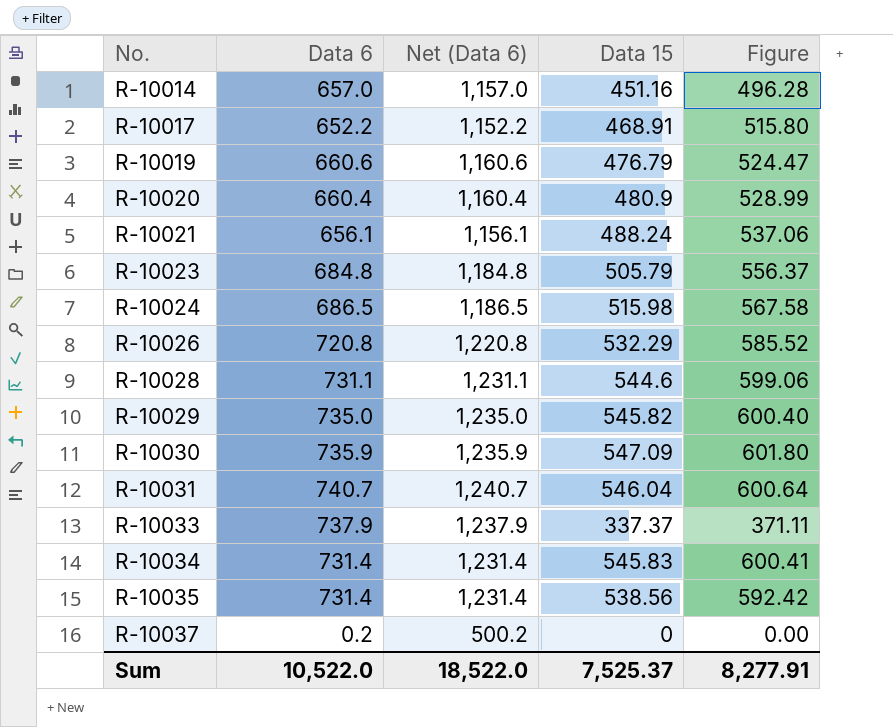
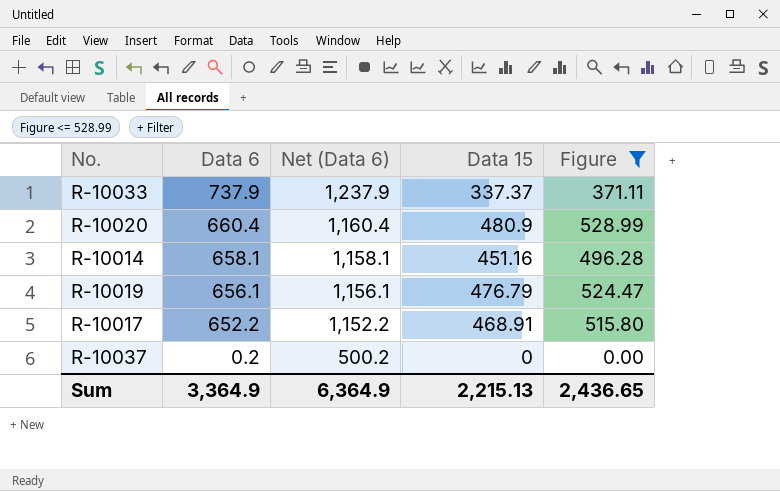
filter: none -> Figure <= 528.99
row order: No. ascending -> Data 6 descending
R-10014 | Data 6: 657.0 -> 658.1
R-10014 | Net (Data 6): 1,157.0 -> 1,158.1
R-10019 | Data 6: 660.6 -> 656.1
R-10019 | Net (Data 6): 1,160.6 -> 1,156.1
Sum | Data 6: 10,522.0 -> 3,364.9
Sum | Net (Data 6): 18,522.0 -> 6,364.9
Sum | Data 15: 7,525.37 -> 2,215.13
Sum | Figure: 8,277.91 -> 2,436.65

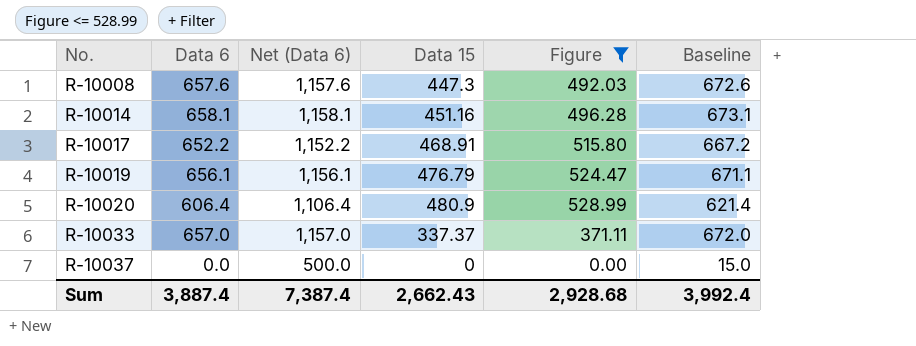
row order: Data 6 descending -> No. ascending
column Baseline | formula: none -> [Data 6] + 15
row R-10008: none -> 657.6 | 1,157.6 | 447.3 | 492.03 | 672.6
R-10020 | Data 6: 660.4 -> 606.4
R-10020 | Net (Data 6): 1,160.4 -> 1,106.4
R-10033 | Data 6: 737.9 -> 657.0
R-10033 | Net (Data 6): 1,237.9 -> 1,157.0
R-10037 | Data 6: 0.2 -> 0.0
R-10037 | Net (Data 6): 500.2 -> 500.0
Sum | Data 6: 3,364.9 -> 3,887.4
Sum | Net (Data 6): 6,364.9 -> 7,387.4
Sum | Data 15: 2,215.13 -> 2,662.43
Sum | Figure: 2,436.65 -> 2,928.68

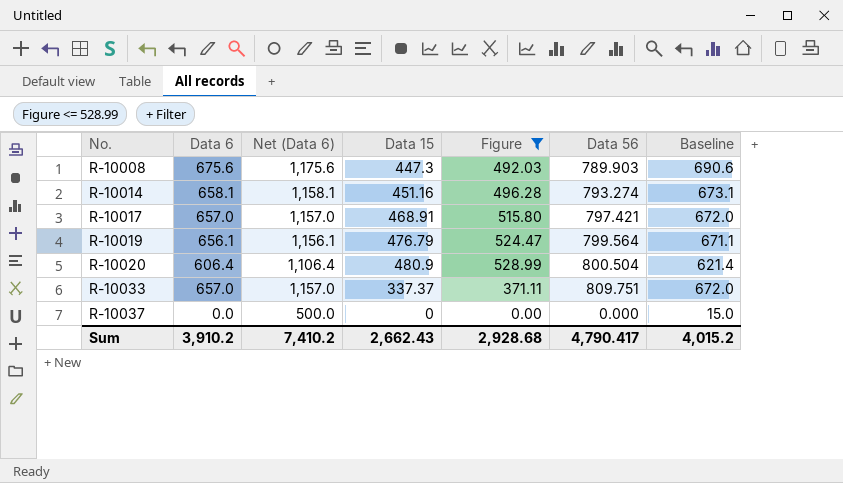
column Data 56 | position: none -> 6
R-10008 | Data 6: 657.6 -> 675.6
R-10008 | Net (Data 6): 1,157.6 -> 1,175.6
R-10008 | Baseline: 672.6 -> 690.6
R-10017 | Data 6: 652.2 -> 657.0
R-10017 | Net (Data 6): 1,152.2 -> 1,157.0
R-10017 | Baseline: 667.2 -> 672.0
Sum | Data 6: 3,887.4 -> 3,910.2
Sum | Net (Data 6): 7,387.4 -> 7,410.2
Sum | Baseline: 3,992.4 -> 4,015.2

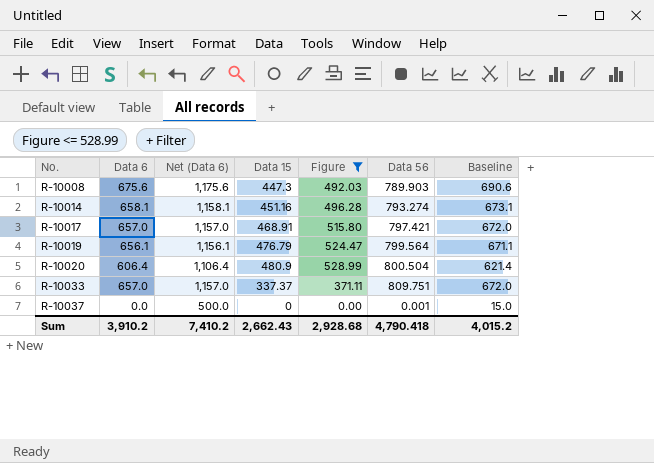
R-10037 | Data 56: 0.000 -> 0.001
Sum | Data 56: 4,790.417 -> 4,790.418

